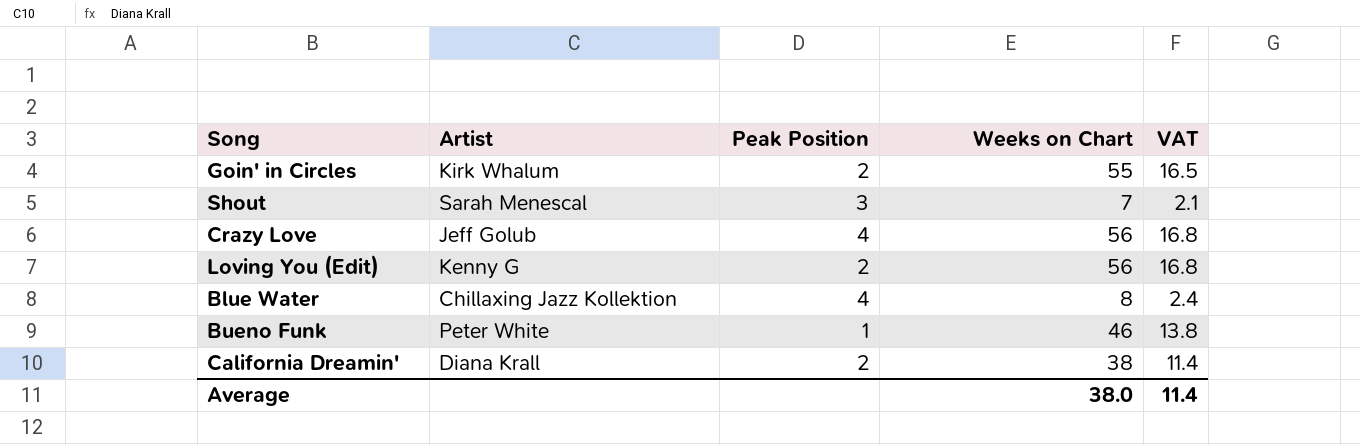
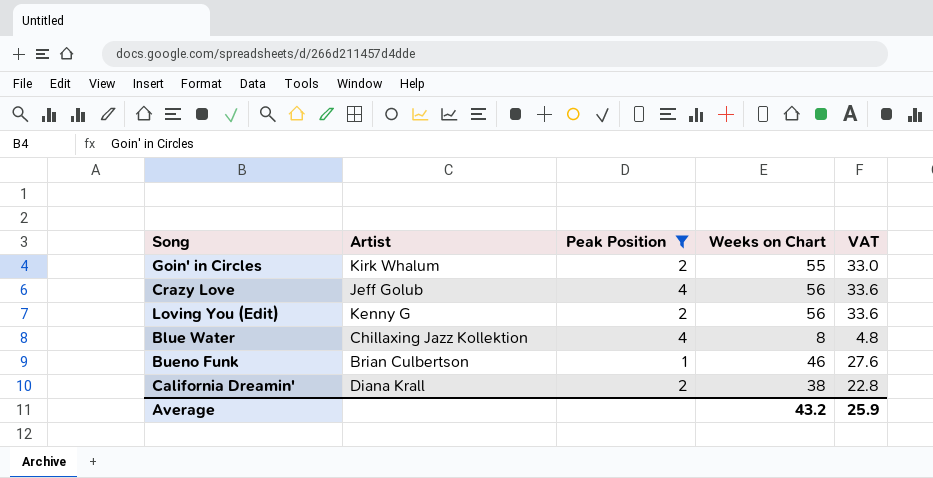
filter: none -> Peak Position != 3
column VAT | formula: [Weeks on Chart] * 0.3 -> [Weeks on Chart] * 0.6
Bueno Funk | Artist: Peter White -> Brian Culbertson
Average | Weeks on Chart: 38.0 -> 43.2
Average | VAT: 11.4 -> 25.9

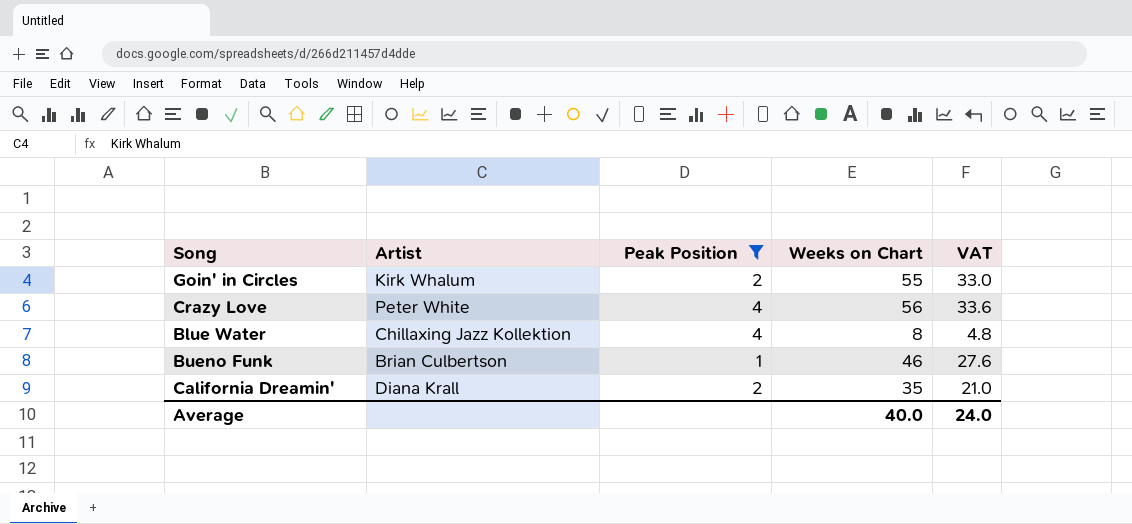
row Loving You (Edit): Kenny G | 2 | 56 | 33.6 -> none
Crazy Love | Artist: Jeff Golub -> Peter White
California Dreamin' | Weeks on Chart: 38 -> 35
California Dreamin' | VAT: 22.8 -> 21.0
Average | Weeks on Chart: 43.2 -> 40.0
Average | VAT: 25.9 -> 24.0

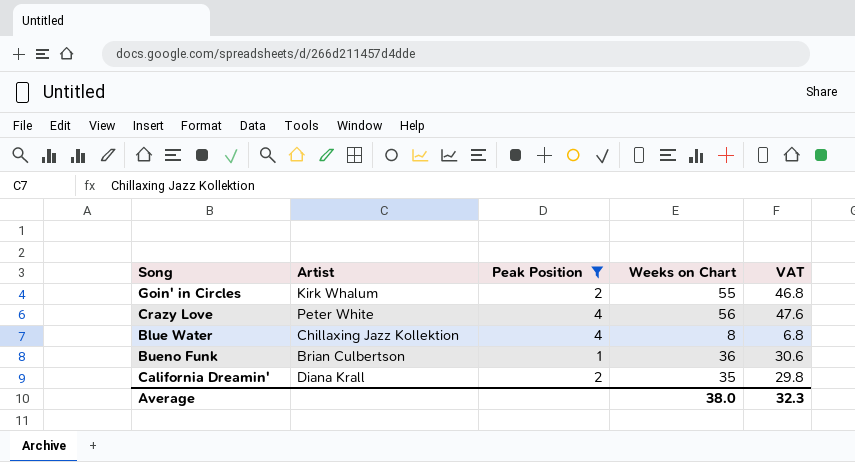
column VAT | formula: [Weeks on Chart] * 0.6 -> [Weeks on Chart] * 0.85
Bueno Funk | Weeks on Chart: 46 -> 36
Average | Weeks on Chart: 40.0 -> 38.0
Average | VAT: 24.0 -> 32.3

